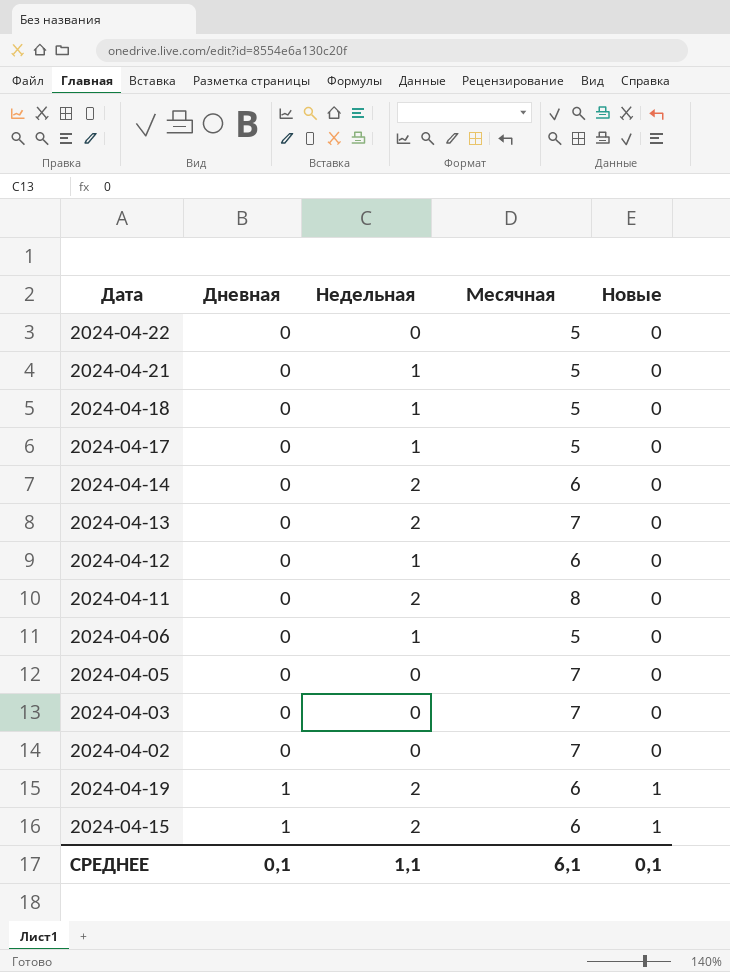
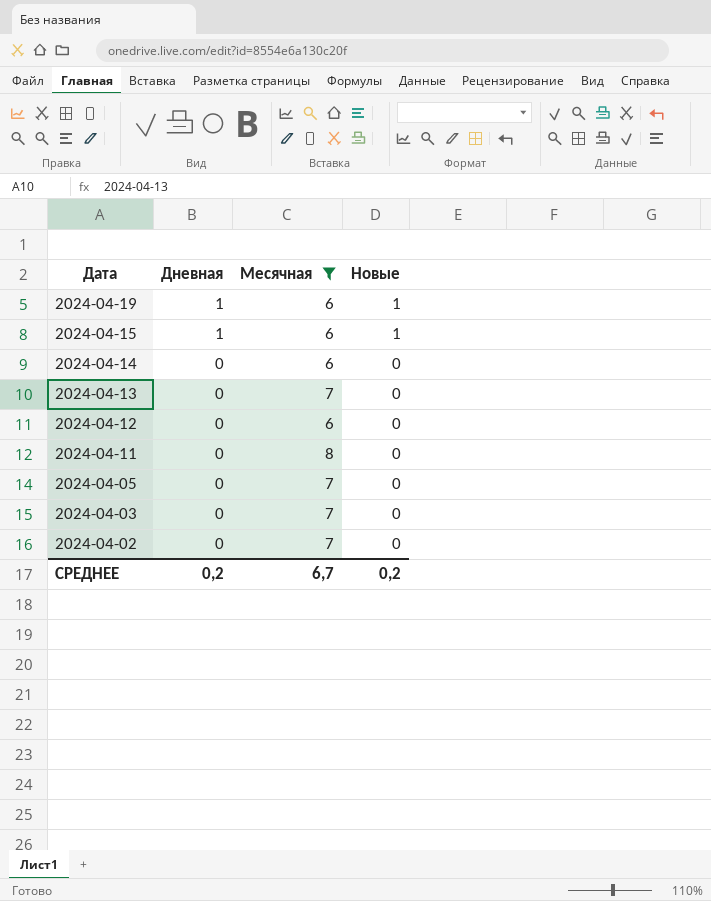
filter: none -> Месячная != 5
row order: Дневная ascending -> Дата descending
column Недельная | position: 3 -> none
СРЕДНЕЕ | Дневная: 0,1 -> 0,2
СРЕДНЕЕ | Месячная: 6,1 -> 6,7
СРЕДНЕЕ | Новые: 0,1 -> 0,2

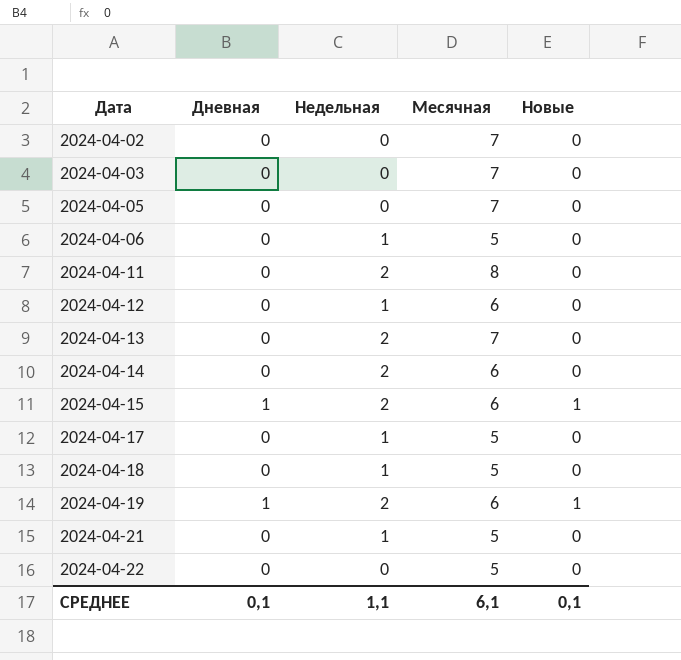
filter: Месячная != 5 -> none
row order: Дата descending -> Дата ascending
column Недельная | position: none -> 3
СРЕДНЕЕ | Дневная: 0,2 -> 0,1
СРЕДНЕЕ | Месячная: 6,7 -> 6,1
СРЕДНЕЕ | Новые: 0,2 -> 0,1

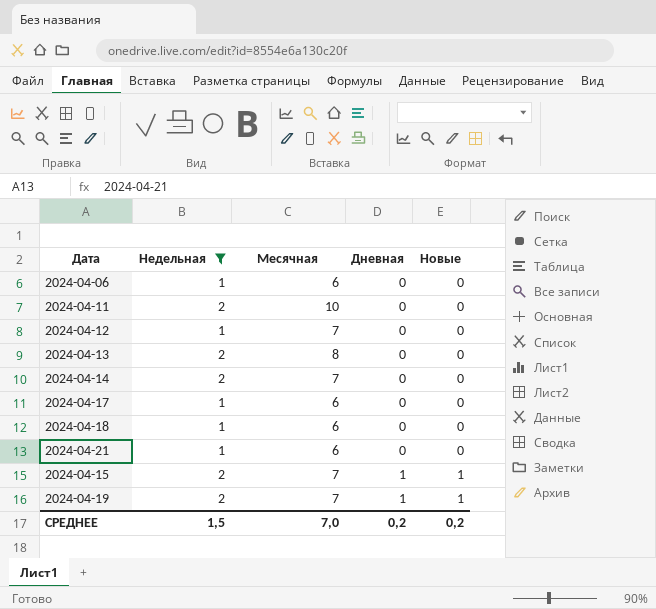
filter: none -> Недельная != 0
row order: Дата ascending -> Дневная ascending
column Дневная | position: 2 -> 4
2024-04-06 | Месячная: 5 -> 6
2024-04-11 | Месячная: 8 -> 10
2024-04-12 | Месячная: 6 -> 7
2024-04-13 | Месячная: 7 -> 8
2024-04-14 | Месячная: 6 -> 7
2024-04-17 | Месячная: 5 -> 6
2024-04-18 | Месячная: 5 -> 6
2024-04-21 | Месячная: 5 -> 6
2024-04-15 | Месячная: 6 -> 7
2024-04-19 | Месячная: 6 -> 7
СРЕДНЕЕ | Недельная: 1,1 -> 1,5
СРЕДНЕЕ | Месячная: 6,1 -> 7,0
СРЕДНЕЕ | Дневная: 0,1 -> 0,2
СРЕДНЕЕ | Новые: 0,1 -> 0,2

